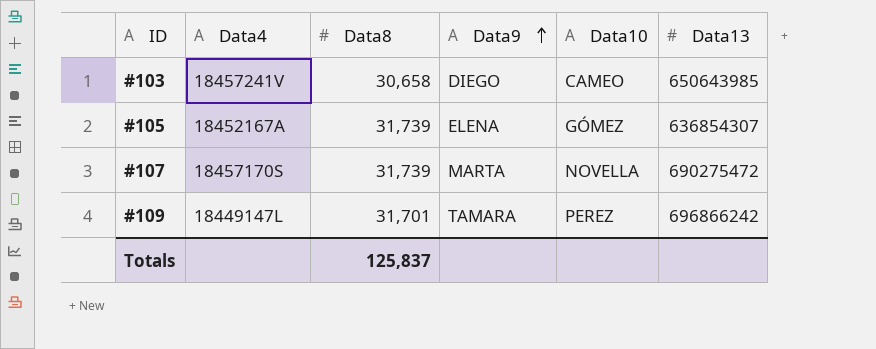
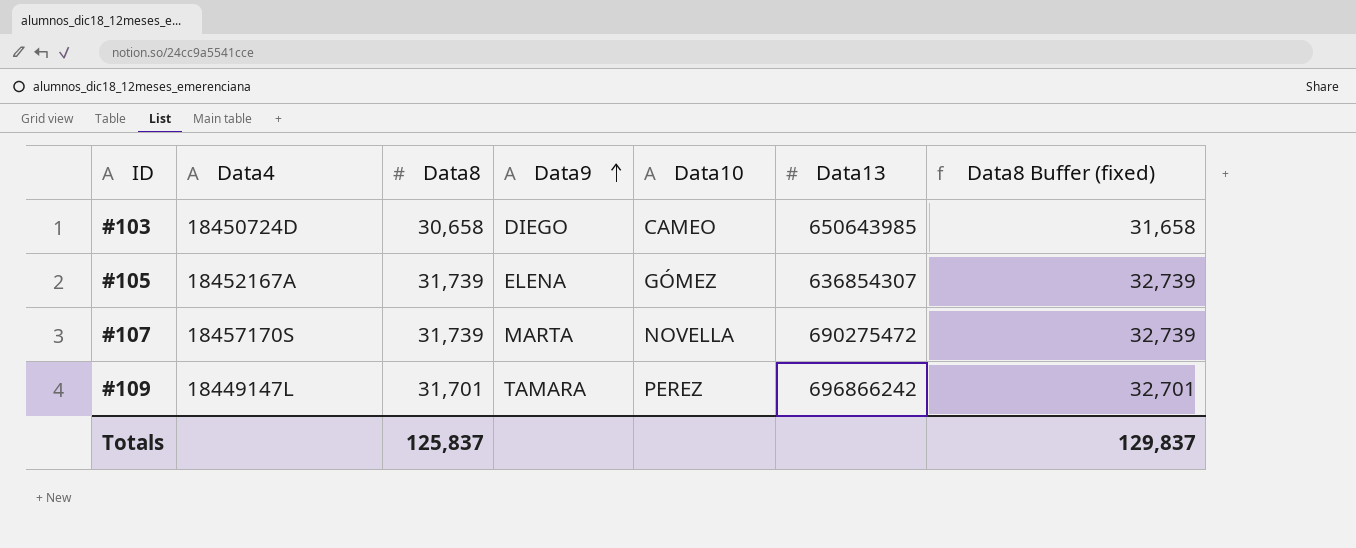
column Data8 Buffer (fixed) | formula: none -> [Data8] + 1000
#103 | Data4: 18457241V -> 18450724D

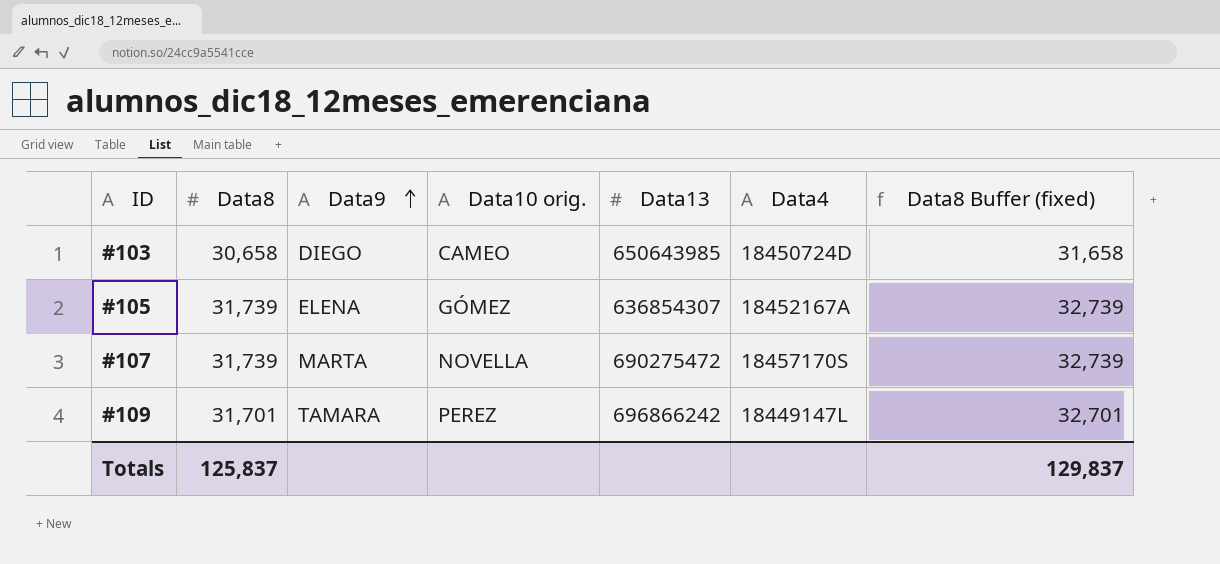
column name: Data10 -> Data10 orig.
column Data4 | position: 2 -> 6

